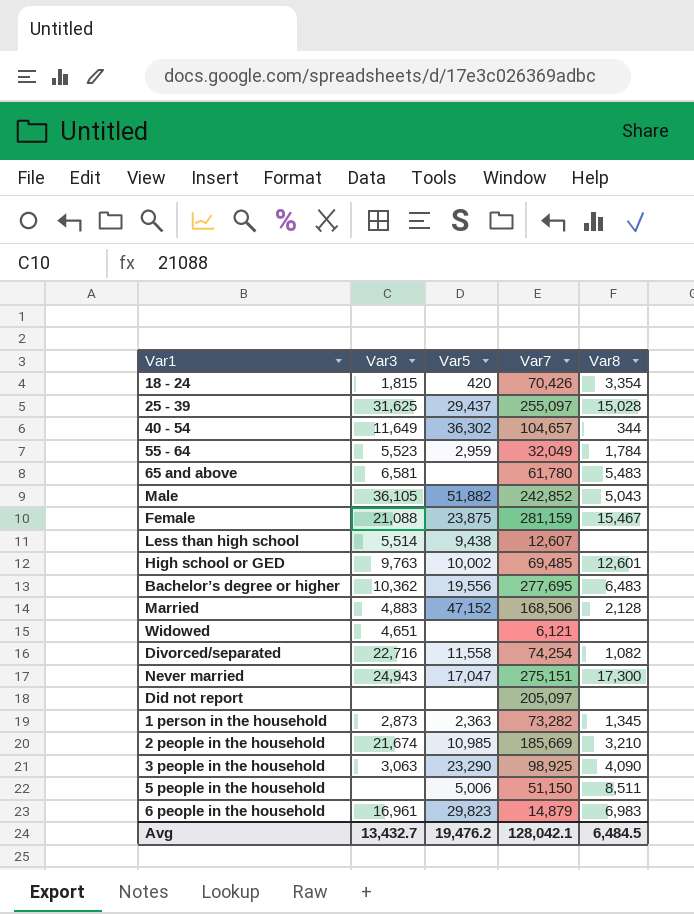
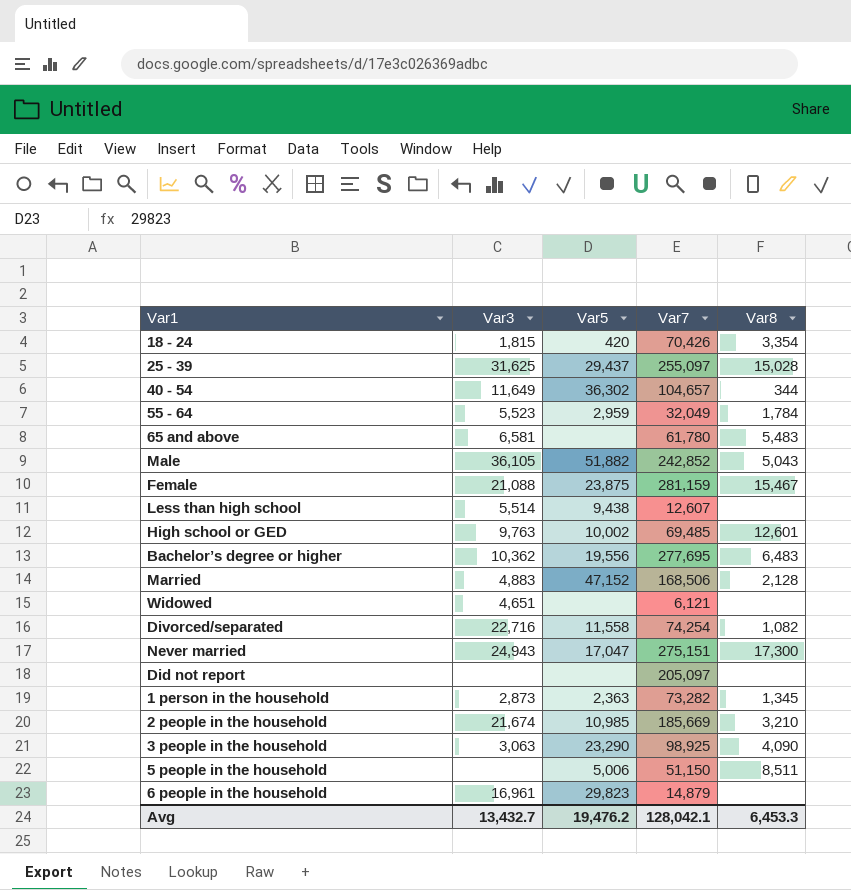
6 people in the household | Var8: 6,983 -> none
Avg | Var8: 6,484.5 -> 6,453.3

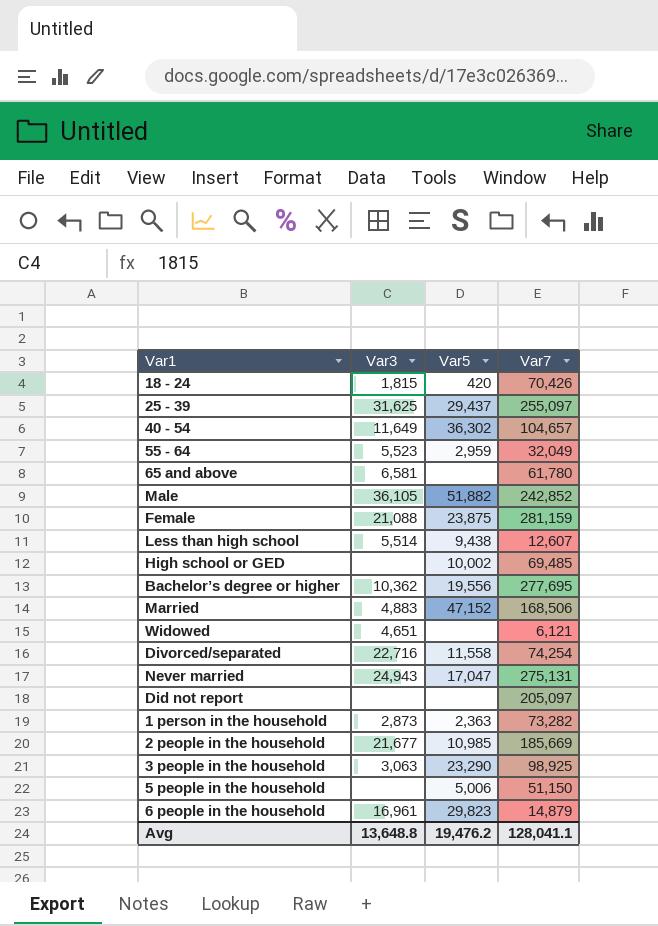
column Var8 | position: 5 -> none
High school or GED | Var3: 9,763 -> none
Never married | Var7: 275,151 -> 275,131
2 people in the household | Var3: 21,674 -> 21,677
Avg | Var3: 13,432.7 -> 13,648.8
Avg | Var7: 128,042.1 -> 128,041.1

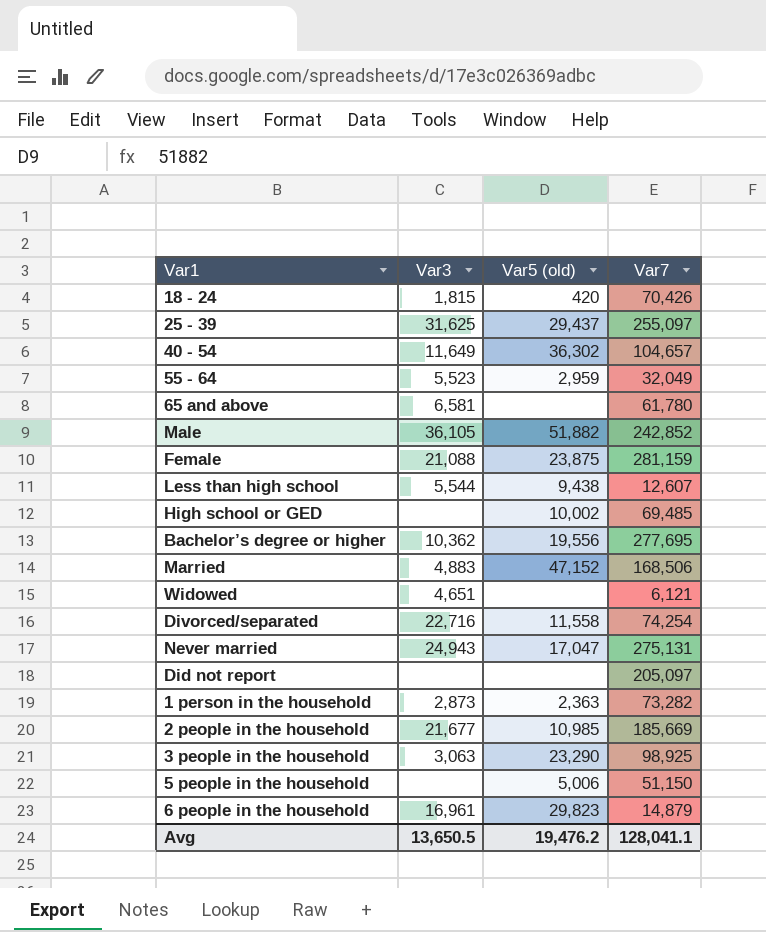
column name: Var5 -> Var5 (old)
Less than high school | Var3: 5,514 -> 5,544
Avg | Var3: 13,648.8 -> 13,650.5

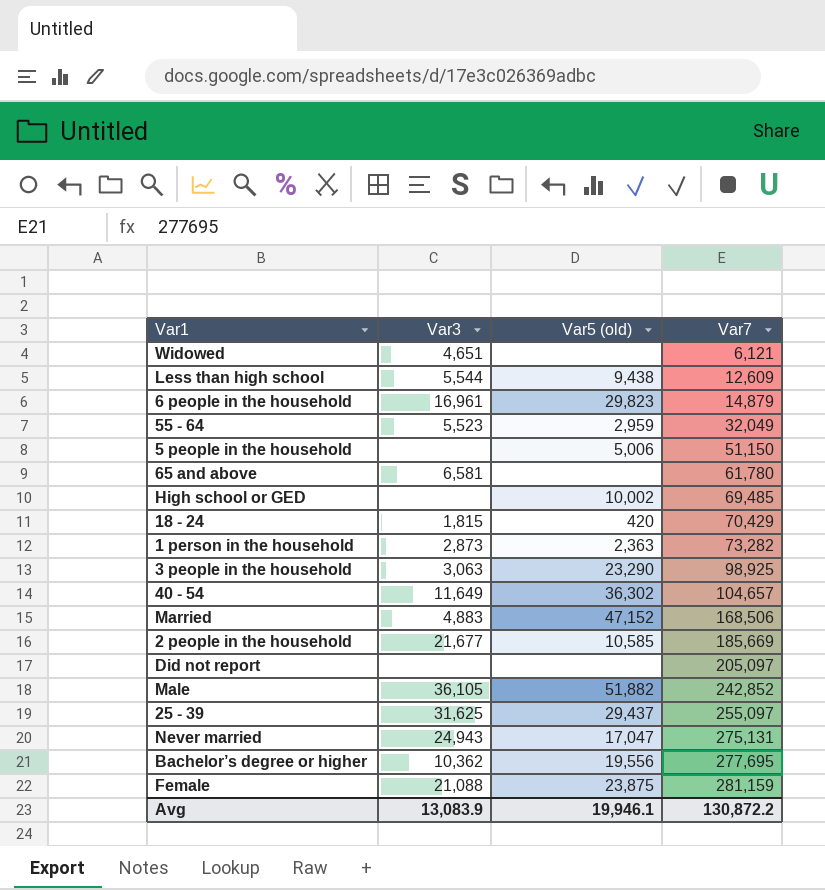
row order: none -> Var7 ascending
row Divorced/separated: 22,716 | 11,558 | 74,254 -> none
Less than high school | Var7: 12,607 -> 12,609
18 - 24 | Var7: 70,426 -> 70,429
2 people in the household | Var5 (old): 10,985 -> 10,585
Avg | Var3: 13,650.5 -> 13,083.9
Avg | Var5 (old): 19,476.2 -> 19,946.1
Avg | Var7: 128,041.1 -> 130,872.2

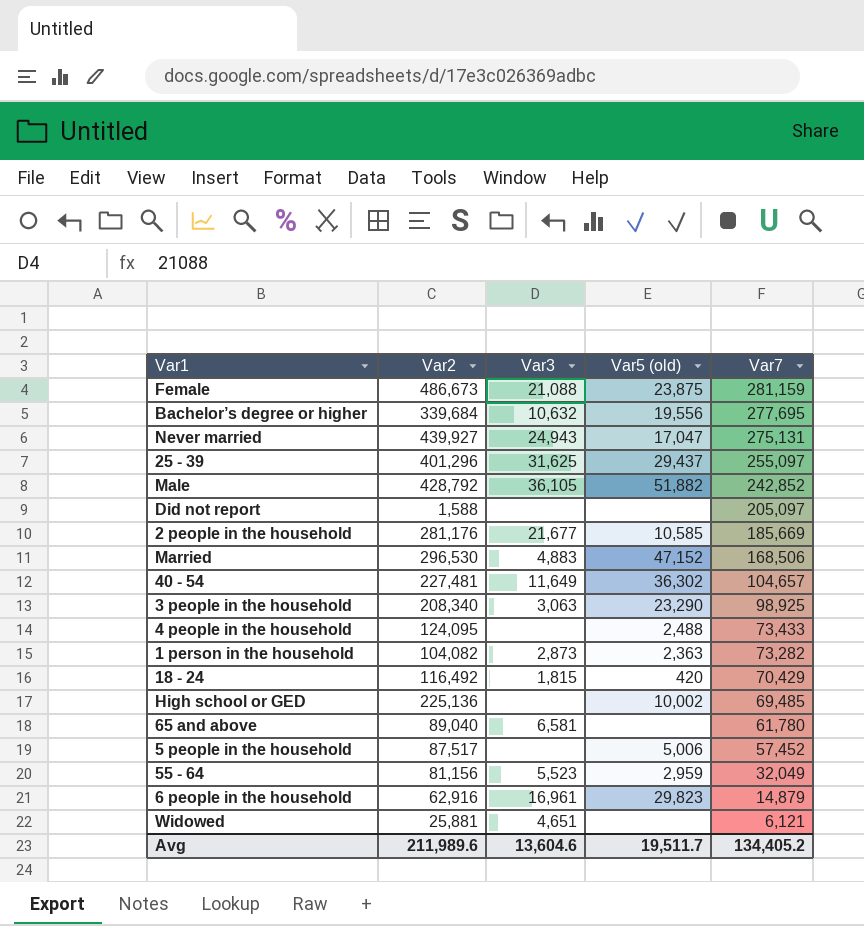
row order: Var7 ascending -> Var7 descending
column Var2 | position: none -> 2
row Less than high school: 5,544 | 9,438 | 12,609 -> none
Bachelor’s degree or higher | Var3: 10,362 -> 10,632
row 4 people in the household: none -> 124,095 | none | 2,488 | 73,433
5 people in the household | Var7: 51,150 -> 57,452
Avg | Var3: 13,083.9 -> 13,604.6
Avg | Var5 (old): 19,946.1 -> 19,511.7
Avg | Var7: 130,872.2 -> 134,405.2

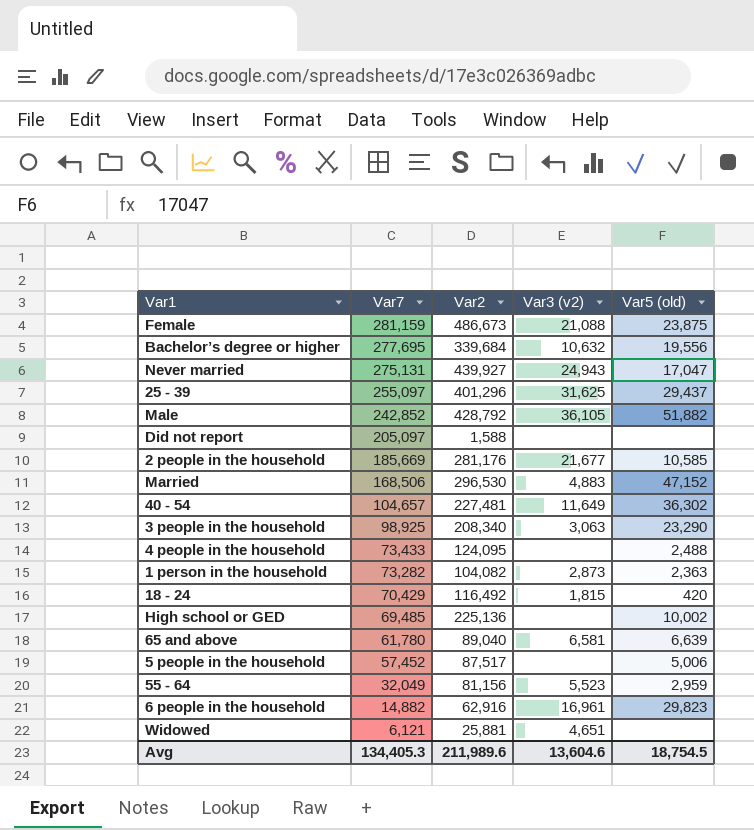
column Var7 | position: 5 -> 2
column name: Var3 -> Var3 (v2)
65 and above | Var5 (old): none -> 6,639
6 people in the household | Var7: 14,879 -> 14,882
Avg | Var7: 134,405.2 -> 134,405.3
Avg | Var5 (old): 19,511.7 -> 18,754.5

